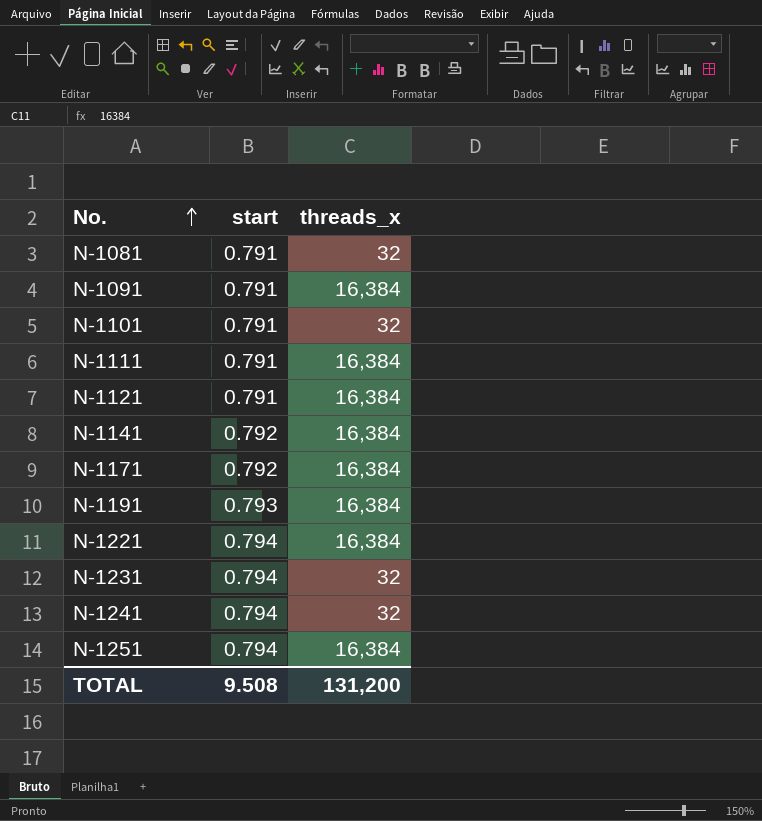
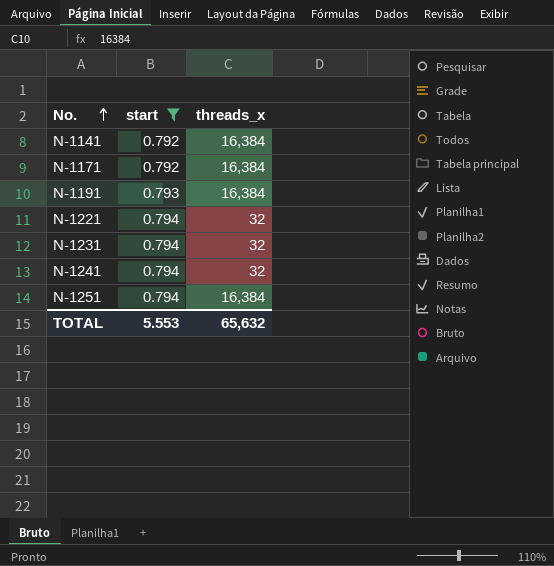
filter: none -> start != 0.791
N-1221 | threads_x: 16,384 -> 32
TOTAL | start: 9.508 -> 5.553
TOTAL | threads_x: 131,200 -> 65,632

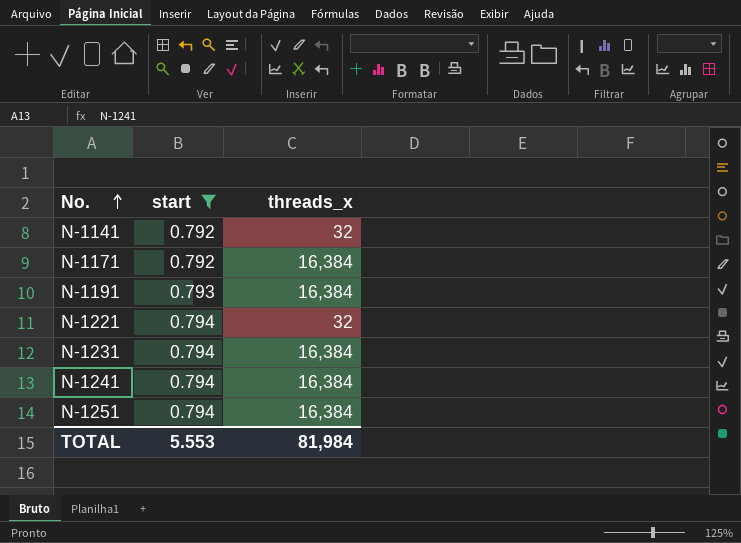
N-1141 | threads_x: 16,384 -> 32
N-1231 | threads_x: 32 -> 16,384
N-1241 | threads_x: 32 -> 16,384
TOTAL | threads_x: 65,632 -> 81,984

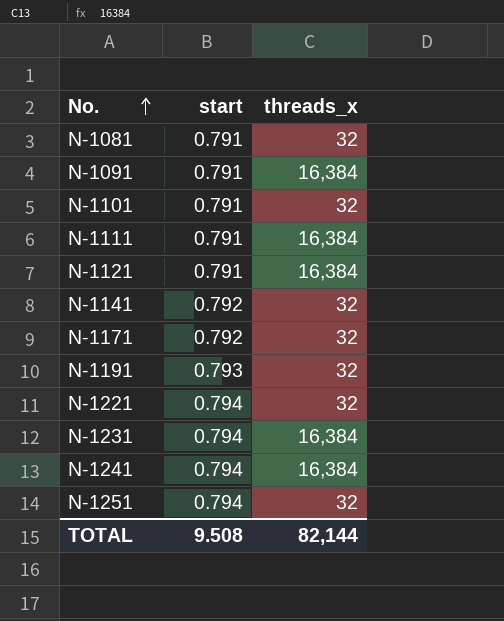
filter: start != 0.791 -> none
N-1171 | threads_x: 16,384 -> 32
N-1191 | threads_x: 16,384 -> 32
N-1251 | threads_x: 16,384 -> 32
TOTAL | start: 5.553 -> 9.508
TOTAL | threads_x: 81,984 -> 82,144

